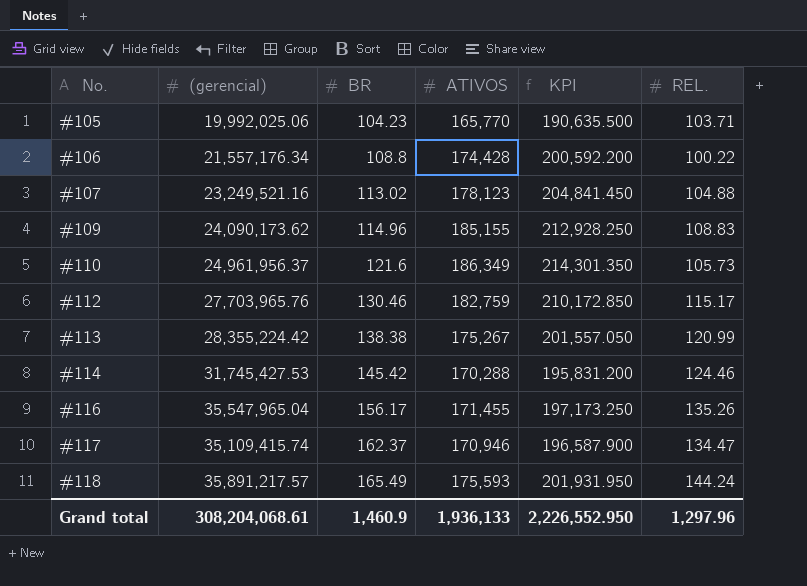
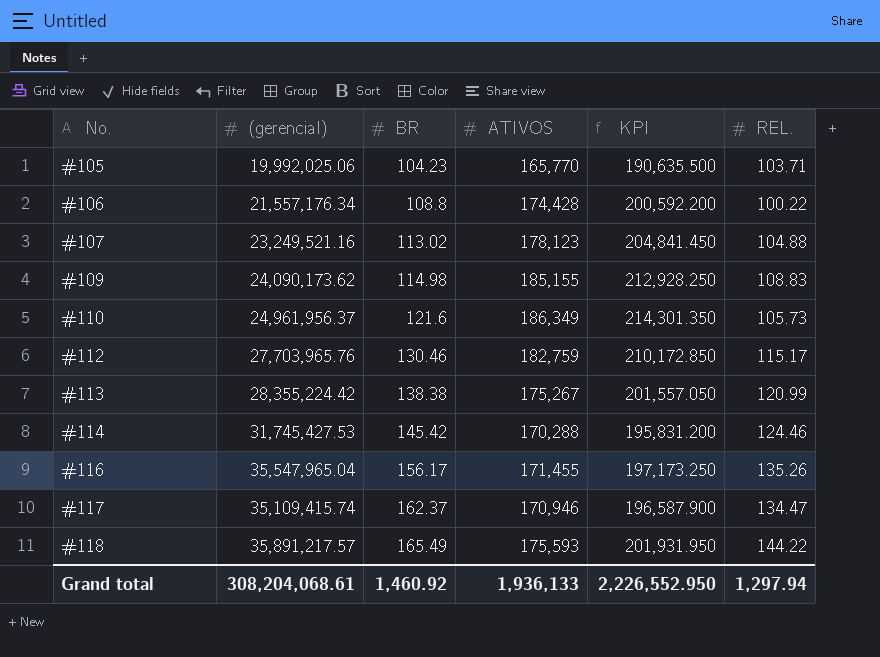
#109 | BR: 114.96 -> 114.98
#118 | REL.: 144.24 -> 144.22
Grand total | BR: 1,460.9 -> 1,460.92
Grand total | REL.: 1,297.96 -> 1,297.94

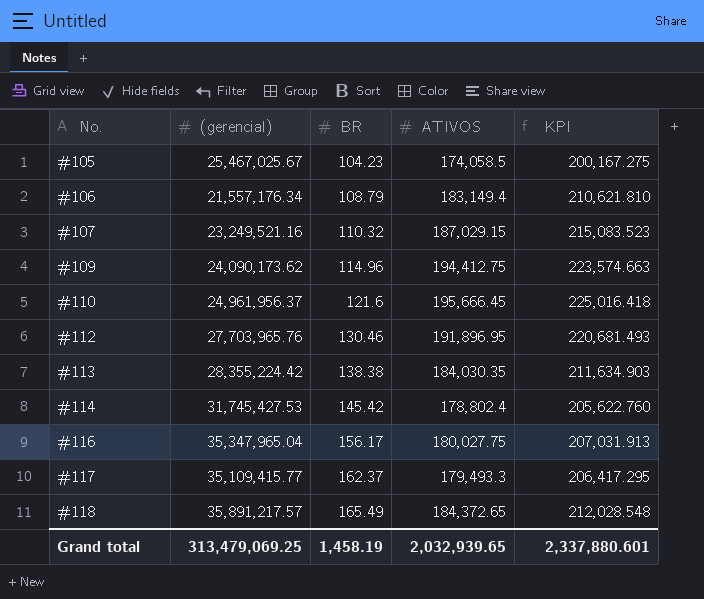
column REL. | position: 6 -> none
#105 | (gerencial): 19,992,025.06 -> 25,467,025.67
#105 | ATIVOS: 165,770 -> 174,058.5
#105 | KPI: 190,635.500 -> 200,167.275
#106 | BR: 108.8 -> 108.79
#106 | ATIVOS: 174,428 -> 183,149.4
#106 | KPI: 200,592.200 -> 210,621.810
#107 | BR: 113.02 -> 110.32
#107 | ATIVOS: 178,123 -> 187,029.15
#107 | KPI: 204,841.450 -> 215,083.523
#109 | BR: 114.98 -> 114.96
#109 | ATIVOS: 185,155 -> 194,412.75
#109 | KPI: 212,928.250 -> 223,574.663
#110 | ATIVOS: 186,349 -> 195,666.45
#110 | KPI: 214,301.350 -> 225,016.418
#112 | ATIVOS: 182,759 -> 191,896.95
#112 | KPI: 210,172.850 -> 220,681.493
#113 | ATIVOS: 175,267 -> 184,030.35
#113 | KPI: 201,557.050 -> 211,634.903
#114 | ATIVOS: 170,288 -> 178,802.4
#114 | KPI: 195,831.200 -> 205,622.760
#116 | (gerencial): 35,547,965.04 -> 35,347,965.04
#116 | ATIVOS: 171,455 -> 180,027.75
#116 | KPI: 197,173.250 -> 207,031.913
#117 | (gerencial): 35,109,415.74 -> 35,109,415.77
#117 | ATIVOS: 170,946 -> 179,493.3
#117 | KPI: 196,587.900 -> 206,417.295
#118 | ATIVOS: 175,593 -> 184,372.65
#118 | KPI: 201,931.950 -> 212,028.548
Grand total | (gerencial): 308,204,068.61 -> 313,479,069.25
Grand total | BR: 1,460.92 -> 1,458.19
Grand total | ATIVOS: 1,936,133 -> 2,032,939.65
Grand total | KPI: 2,226,552.950 -> 2,337,880.601

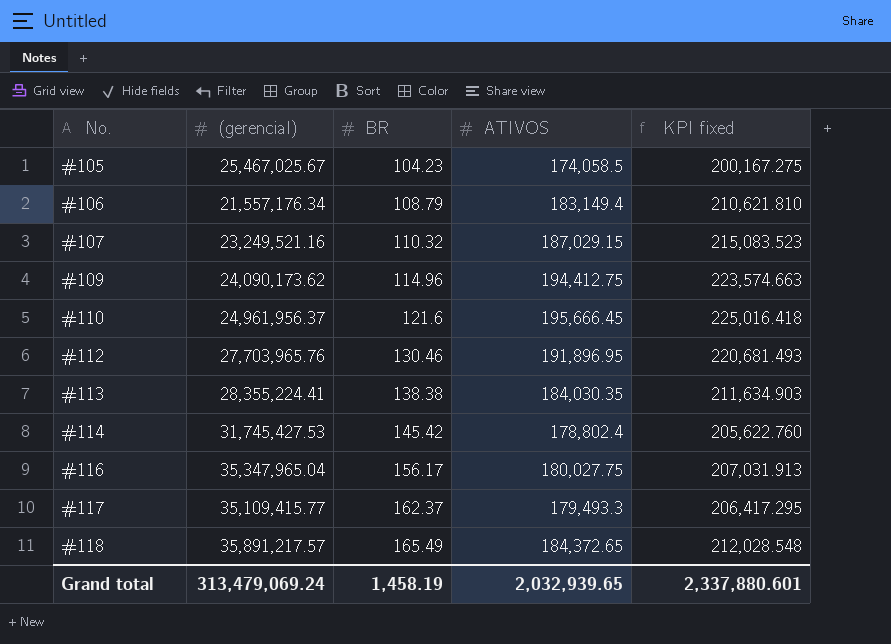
column name: KPI -> KPI fixed
#113 | (gerencial): 28,355,224.42 -> 28,355,224.41
Grand total | (gerencial): 313,479,069.25 -> 313,479,069.24

